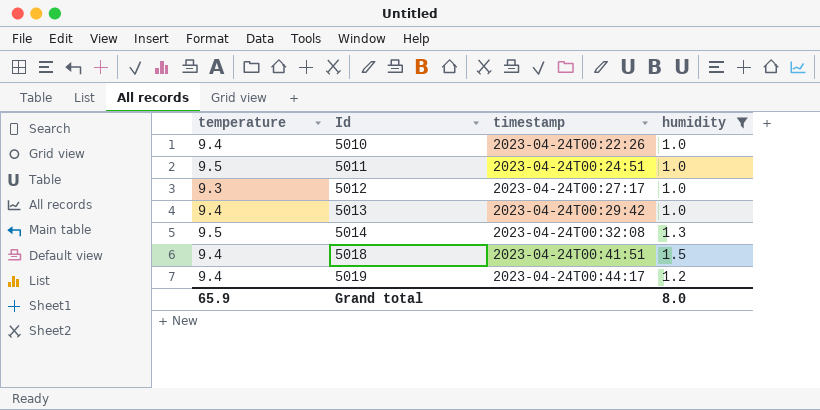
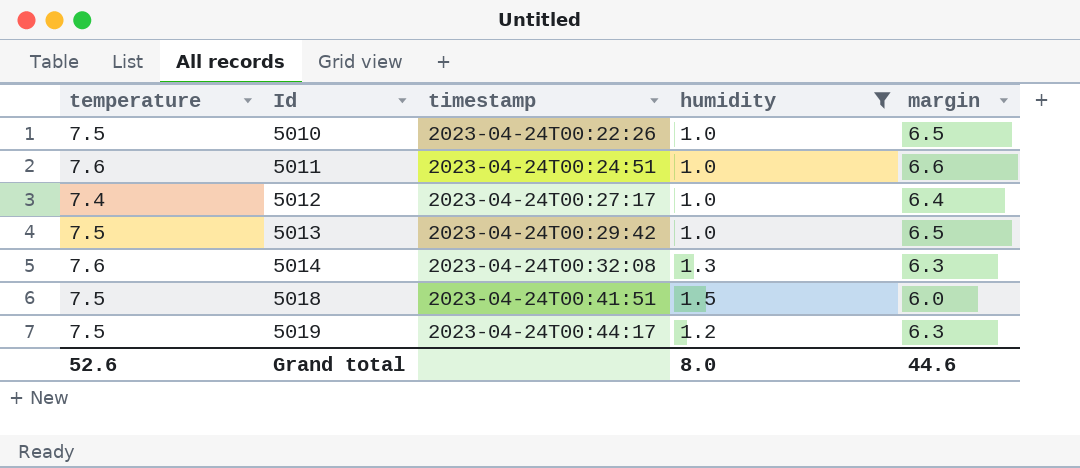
column margin | formula: none -> [temperature] - [humidity]
5010 | temperature: 9.4 -> 7.5
5011 | temperature: 9.5 -> 7.6
5012 | temperature: 9.3 -> 7.4
5013 | temperature: 9.4 -> 7.5
5014 | temperature: 9.5 -> 7.6
5018 | temperature: 9.4 -> 7.5
5019 | temperature: 9.4 -> 7.5
Grand total | temperature: 65.9 -> 52.6

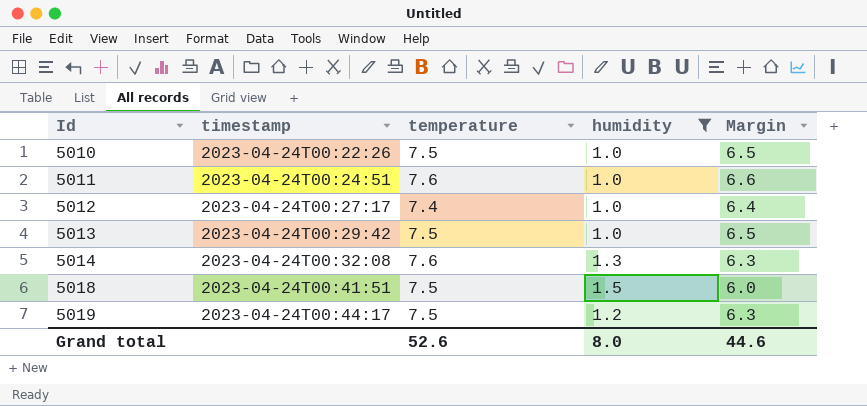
column temperature | position: 1 -> 3
column name: margin -> Margin

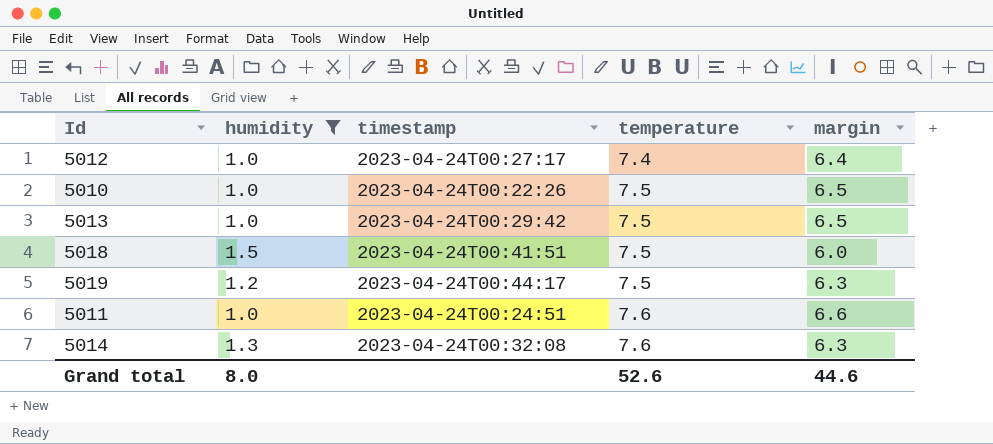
row order: Id ascending -> temperature ascending
column humidity | position: 4 -> 2
column name: Margin -> margin

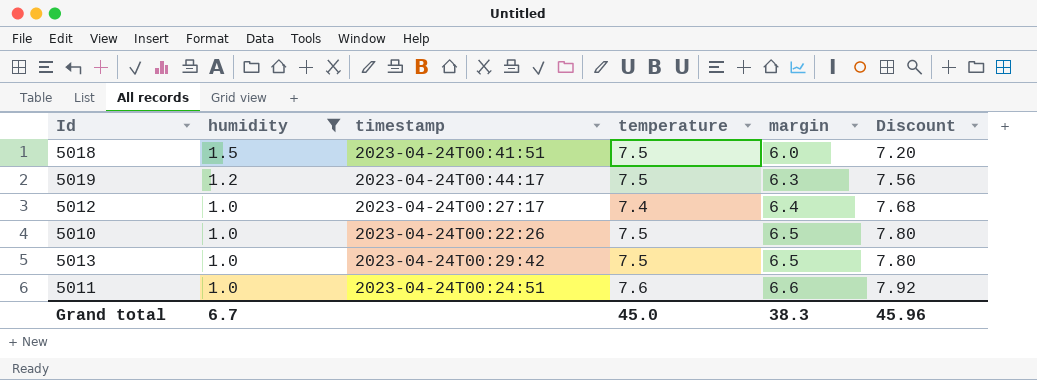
row order: temperature ascending -> humidity descending
column Discount | formula: none -> [margin] * 1.2
row 5014: 1.3 | 2023-04-24T00:32:08 | 7.6 | 6.3 -> none
Grand total | humidity: 8.0 -> 6.7
Grand total | temperature: 52.6 -> 45.0
Grand total | margin: 44.6 -> 38.3

